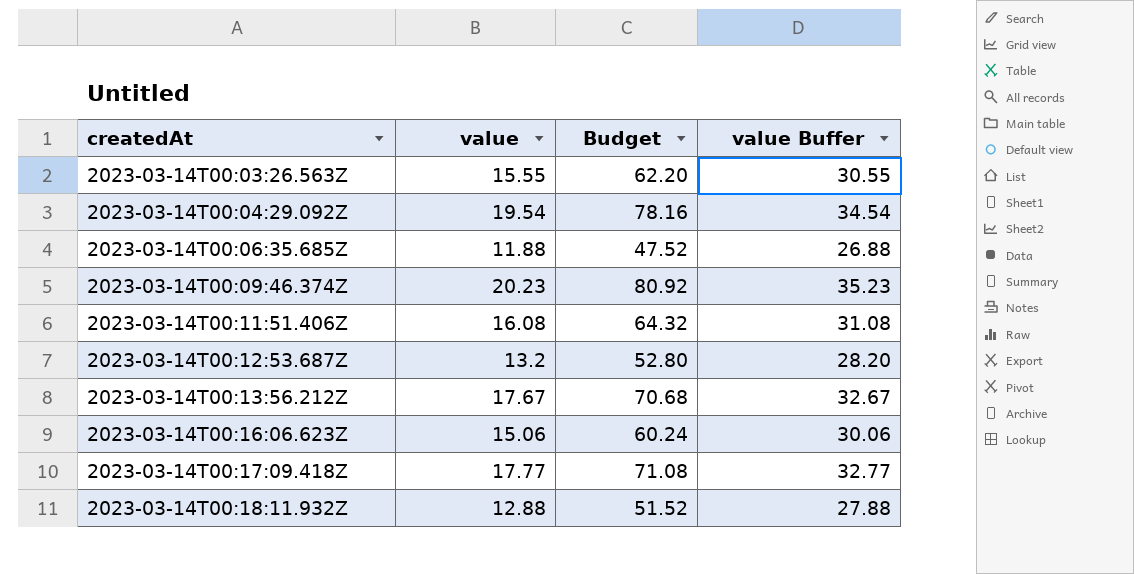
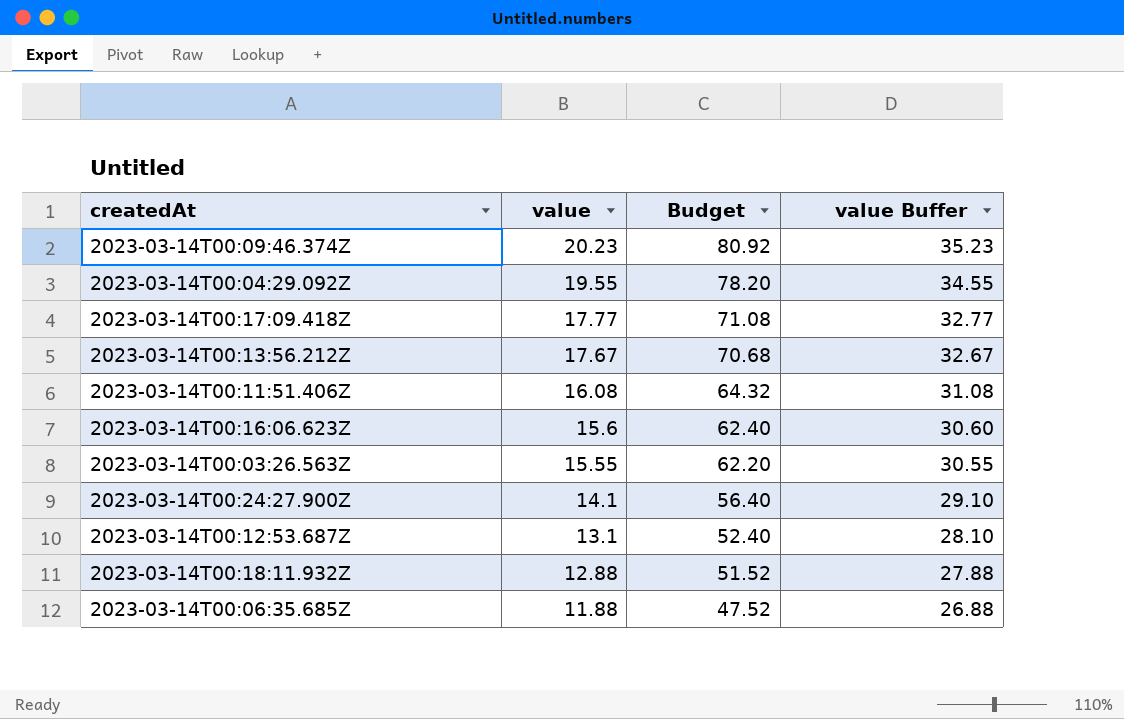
row order: createdAt ascending -> value descending
2023-03-14T00:04:29.092Z | value: 19.54 -> 19.55
2023-03-14T00:04:29.092Z | Budget: 78.16 -> 78.20
2023-03-14T00:04:29.092Z | value Buffer: 34.54 -> 34.55
2023-03-14T00:16:06.623Z | value: 15.06 -> 15.6
2023-03-14T00:16:06.623Z | Budget: 60.24 -> 62.40
2023-03-14T00:16:06.623Z | value Buffer: 30.06 -> 30.60
row 2023-03-14T00:24:27.900Z: none -> 14.1 | 56.40 | 29.10
2023-03-14T00:12:53.687Z | value: 13.2 -> 13.1
2023-03-14T00:12:53.687Z | Budget: 52.80 -> 52.40
2023-03-14T00:12:53.687Z | value Buffer: 28.20 -> 28.10

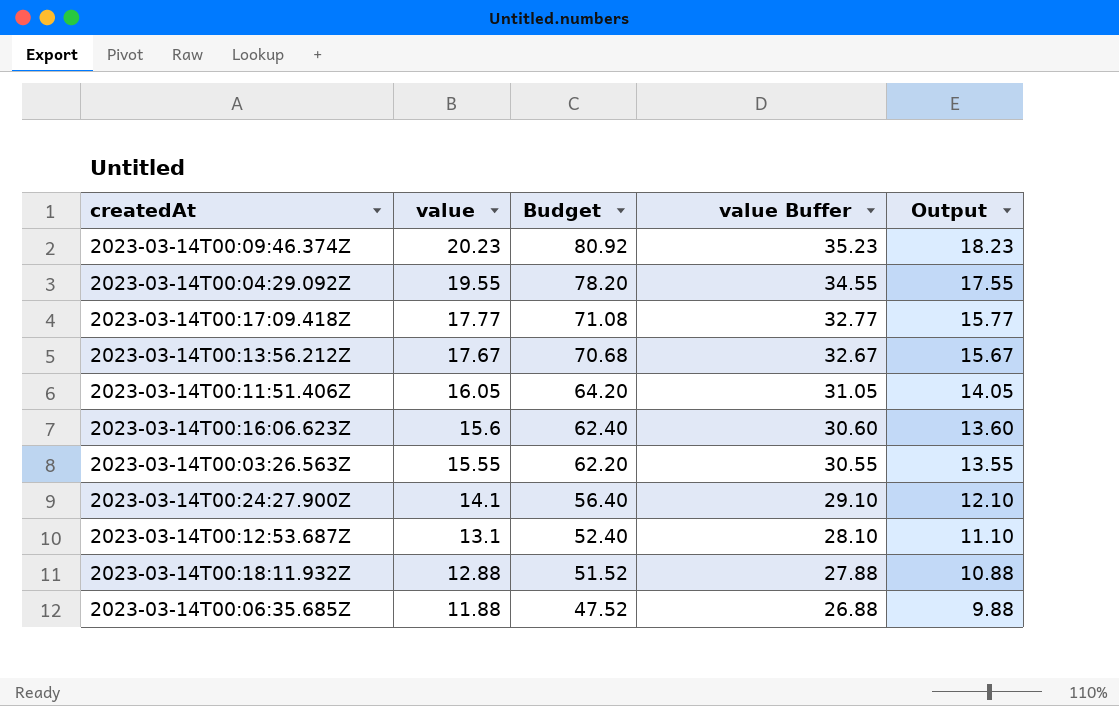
column Output | formula: none -> [value] - 2
2023-03-14T00:11:51.406Z | value: 16.08 -> 16.05
2023-03-14T00:11:51.406Z | Budget: 64.32 -> 64.20
2023-03-14T00:11:51.406Z | value Buffer: 31.08 -> 31.05

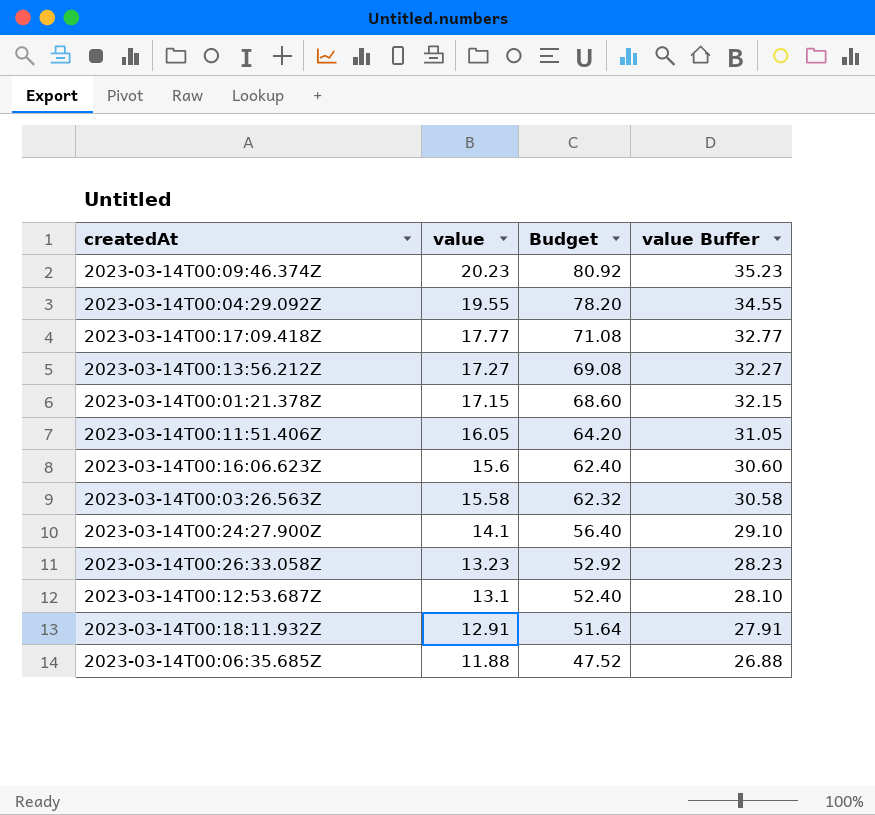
column Output | formula: [value] - 2 -> none
2023-03-14T00:13:56.212Z | value: 17.67 -> 17.27
2023-03-14T00:13:56.212Z | Budget: 70.68 -> 69.08
2023-03-14T00:13:56.212Z | value Buffer: 32.67 -> 32.27
row 2023-03-14T00:01:21.378Z: none -> 17.15 | 68.60 | 32.15
2023-03-14T00:03:26.563Z | value: 15.55 -> 15.58
2023-03-14T00:03:26.563Z | Budget: 62.20 -> 62.32
2023-03-14T00:03:26.563Z | value Buffer: 30.55 -> 30.58
row 2023-03-14T00:26:33.058Z: none -> 13.23 | 52.92 | 28.23
2023-03-14T00:18:11.932Z | value: 12.88 -> 12.91
2023-03-14T00:18:11.932Z | Budget: 51.52 -> 51.64
2023-03-14T00:18:11.932Z | value Buffer: 27.88 -> 27.91

